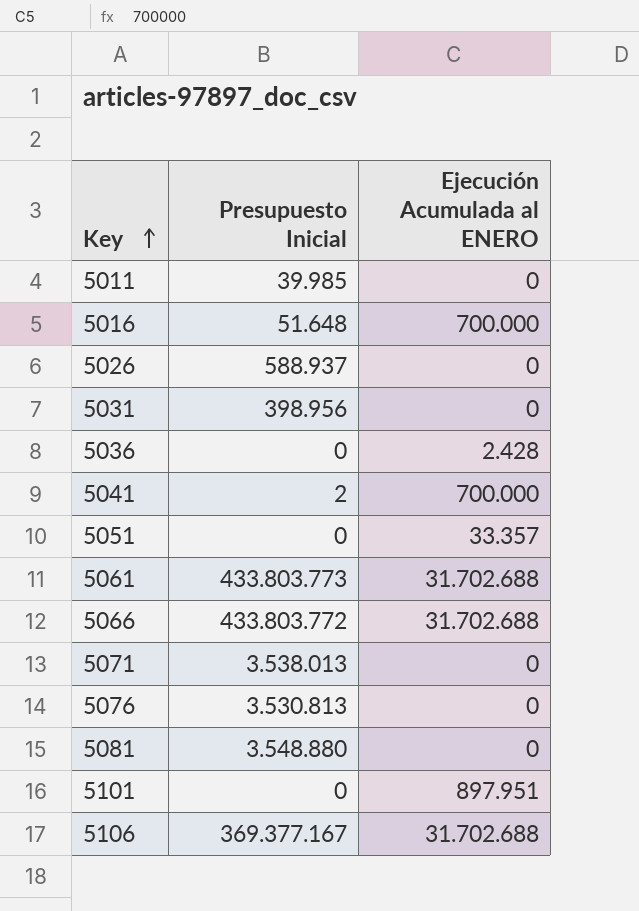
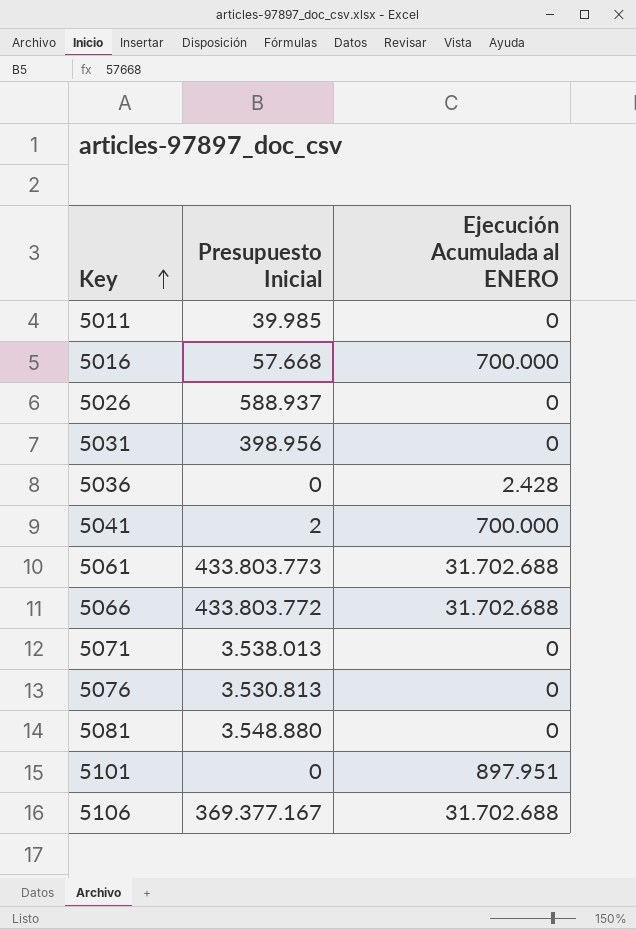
row 5051: 0 | 33.357 -> none
5016 | Presupuesto Inicial: 51.648 -> 57.668

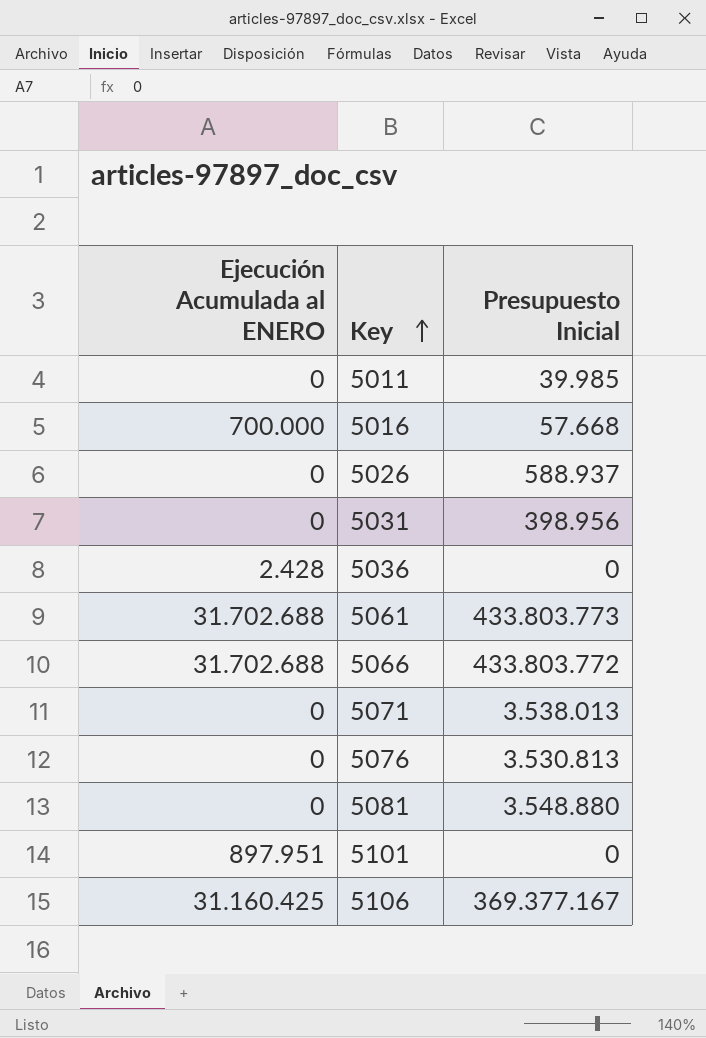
column Ejecución Acumulada al ENERO | position: 3 -> 1
row 5041: 2 | 700.000 -> none
5106 | Ejecución Acumulada al ENERO: 31.702.688 -> 31.160.425

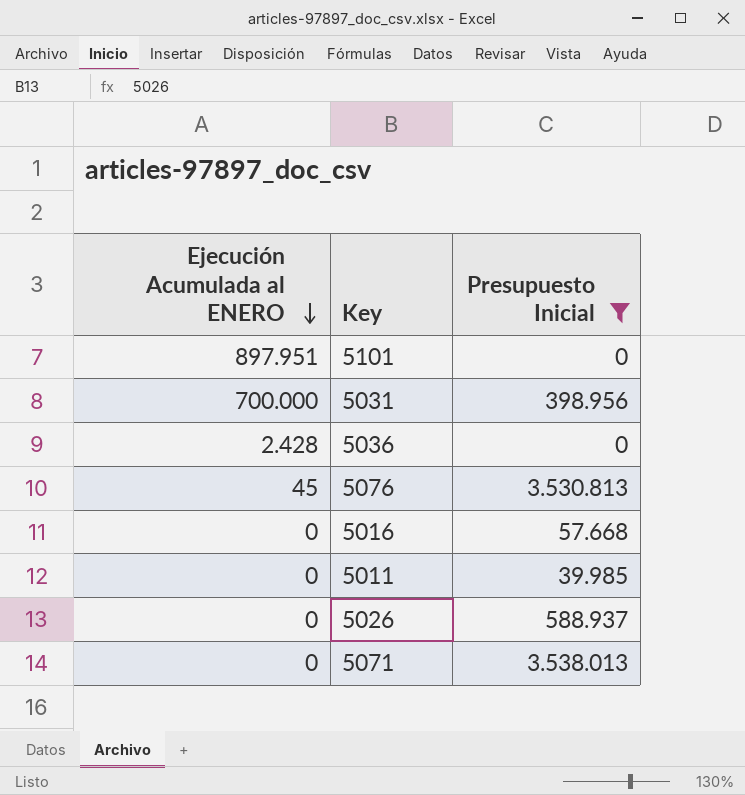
filter: none -> Presupuesto Inicial <= 3.538.013
row order: Key ascending -> Ejecución Acumulada al ENERO descending
5031 | Ejecución Acumulada al ENERO: 0 -> 700.000
5076 | Ejecución Acumulada al ENERO: 0 -> 45
5016 | Ejecución Acumulada al ENERO: 700.000 -> 0

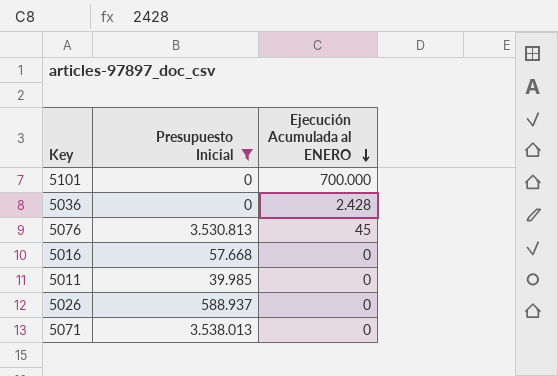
column Ejecución Acumulada al ENERO | position: 1 -> 3
row 5031: 700.000 | 398.956 -> none
5101 | Ejecución Acumulada al ENERO: 897.951 -> 700.000

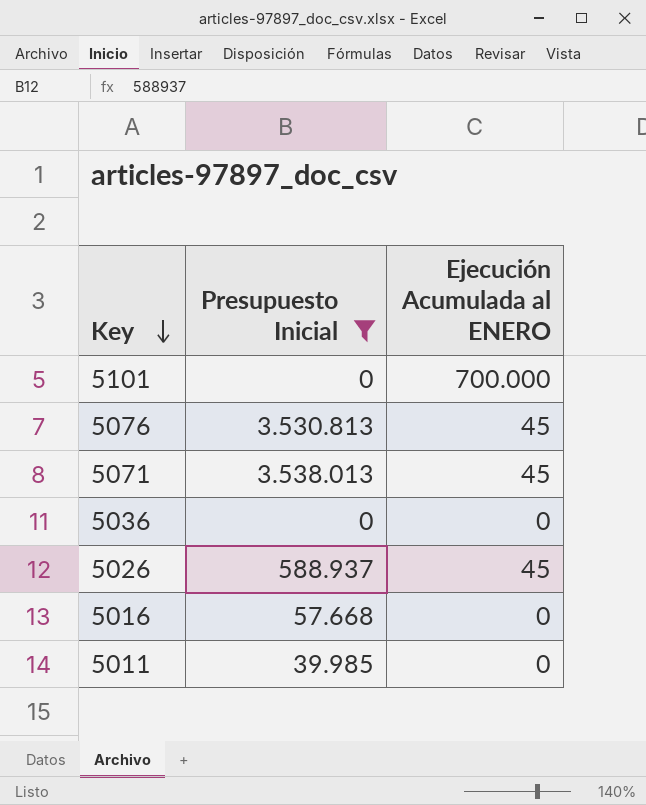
row order: Ejecución Acumulada al ENERO descending -> Key descending
5071 | Ejecución Acumulada al ENERO: 0 -> 45
5036 | Ejecución Acumulada al ENERO: 2.428 -> 0
5026 | Ejecución Acumulada al ENERO: 0 -> 45

